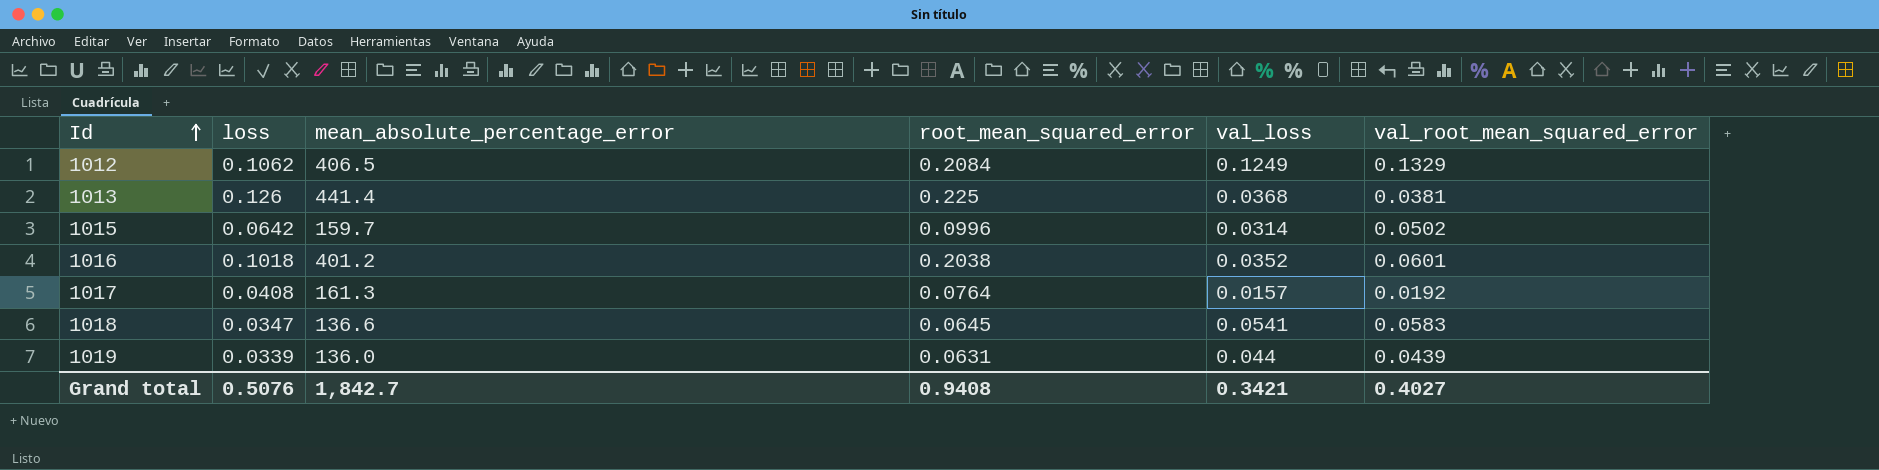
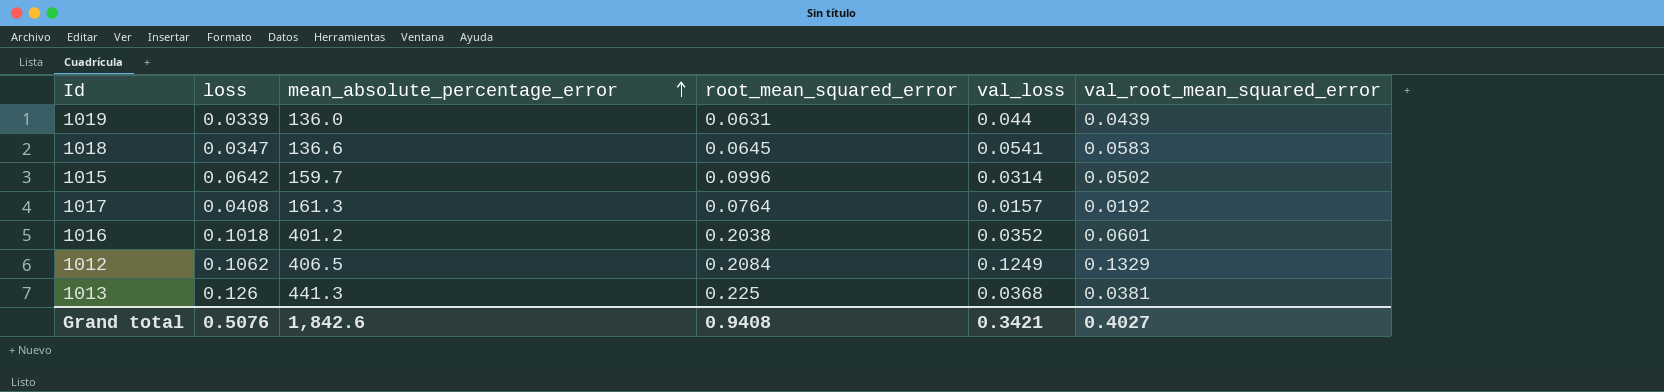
row order: Id ascending -> mean_absolute_percentage_error ascending
1013 | mean_absolute_percentage_error: 441.4 -> 441.3
Grand total | mean_absolute_percentage_error: 1,842.7 -> 1,842.6

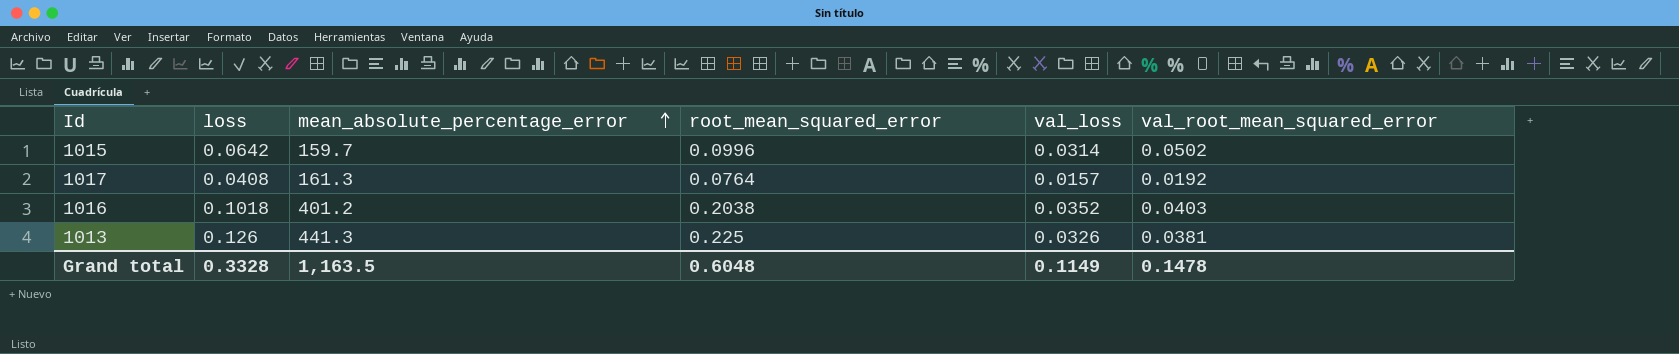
row 1019: 0.0339 | 136.0 | 0.0631 | 0.044 | 0.0439 -> none
row 1018: 0.0347 | 136.6 | 0.0645 | 0.0541 | 0.0583 -> none
row 1012: 0.1062 | 406.5 | 0.2084 | 0.1249 | 0.1329 -> none
1016 | val_root_mean_squared_error: 0.0601 -> 0.0403
1013 | val_loss: 0.0368 -> 0.0326
Grand total | loss: 0.5076 -> 0.3328
Grand total | mean_absolute_percentage_error: 1,842.6 -> 1,163.5
Grand total | root_mean_squared_error: 0.9408 -> 0.6048
Grand total | val_loss: 0.3421 -> 0.1149
Grand total | val_root_mean_squared_error: 0.4027 -> 0.1478

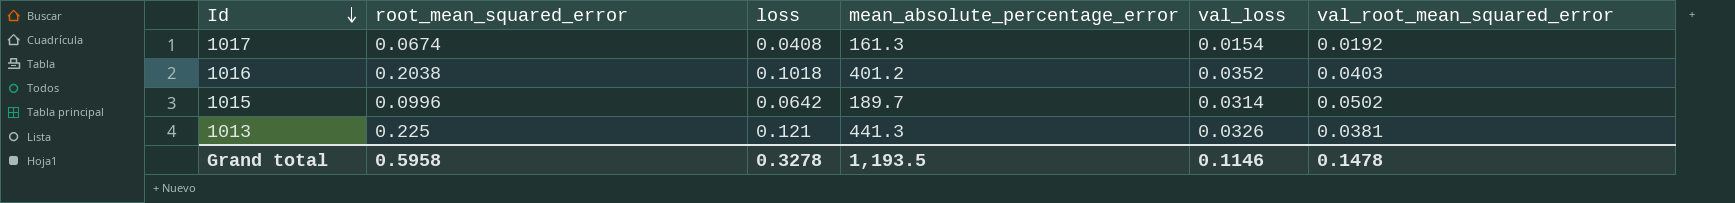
row order: mean_absolute_percentage_error ascending -> Id descending
column root_mean_squared_error | position: 4 -> 2
1017 | root_mean_squared_error: 0.0764 -> 0.0674
1017 | val_loss: 0.0157 -> 0.0154
1015 | mean_absolute_percentage_error: 159.7 -> 189.7
1013 | loss: 0.126 -> 0.121
Grand total | root_mean_squared_error: 0.6048 -> 0.5958
Grand total | loss: 0.3328 -> 0.3278
Grand total | mean_absolute_percentage_error: 1,163.5 -> 1,193.5
Grand total | val_loss: 0.1149 -> 0.1146

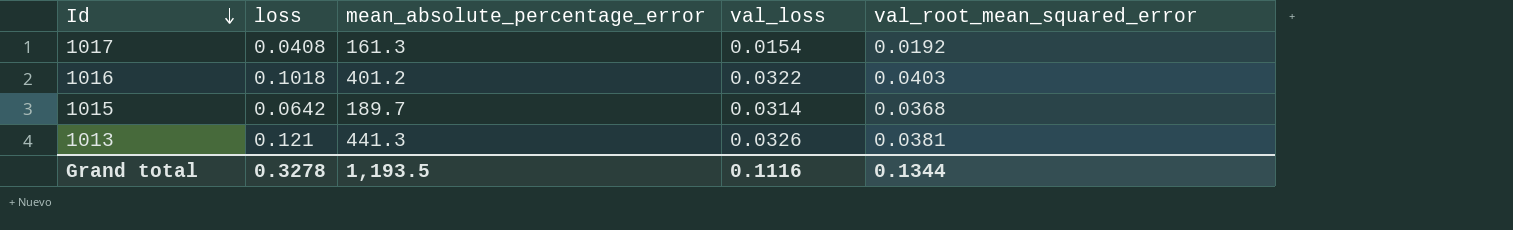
column root_mean_squared_error | position: 2 -> none
1016 | val_loss: 0.0352 -> 0.0322
1015 | val_root_mean_squared_error: 0.0502 -> 0.0368
Grand total | val_loss: 0.1146 -> 0.1116
Grand total | val_root_mean_squared_error: 0.1478 -> 0.1344

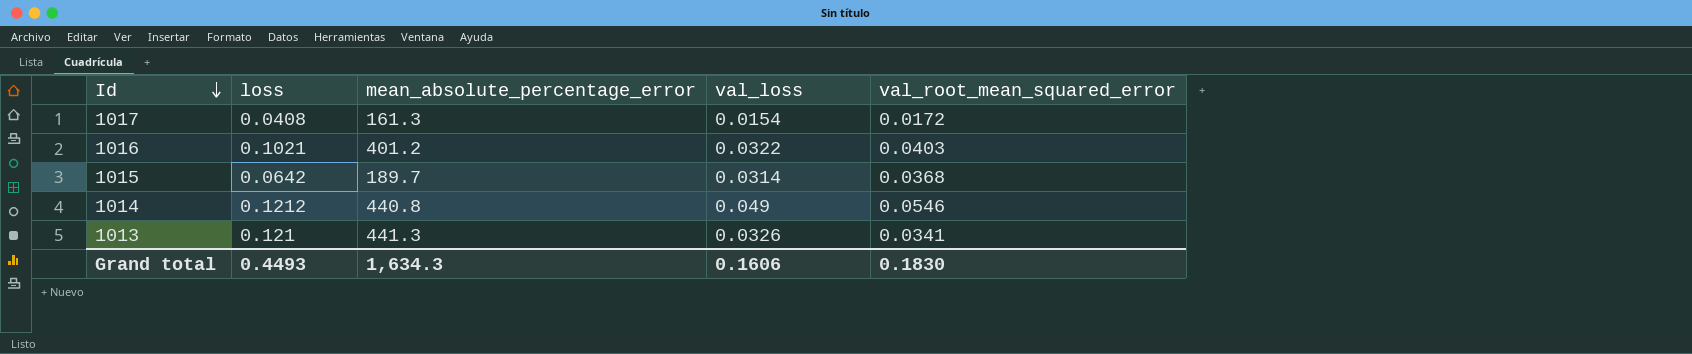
1017 | val_root_mean_squared_error: 0.0192 -> 0.0172
1016 | loss: 0.1018 -> 0.1021
row 1014: none -> 0.1212 | 440.8 | 0.049 | 0.0546
1013 | val_root_mean_squared_error: 0.0381 -> 0.0341
Grand total | loss: 0.3278 -> 0.4493
Grand total | mean_absolute_percentage_error: 1,193.5 -> 1,634.3
Grand total | val_loss: 0.1116 -> 0.1606
Grand total | val_root_mean_squared_error: 0.1344 -> 0.1830

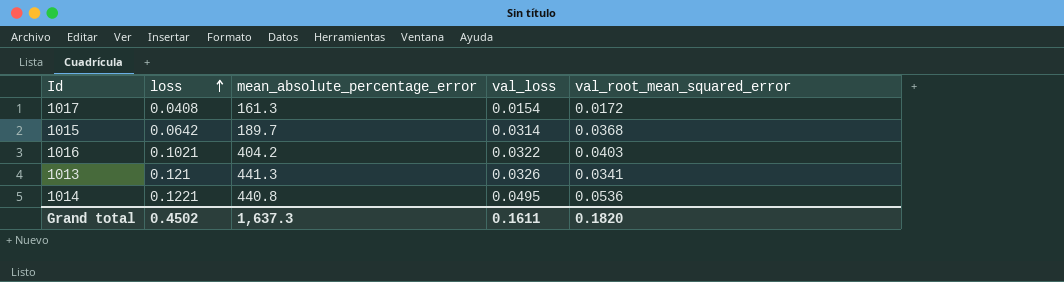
row order: Id descending -> loss ascending
1016 | mean_absolute_percentage_error: 401.2 -> 404.2
1014 | loss: 0.1212 -> 0.1221
1014 | val_loss: 0.049 -> 0.0495
1014 | val_root_mean_squared_error: 0.0546 -> 0.0536
Grand total | loss: 0.4493 -> 0.4502
Grand total | mean_absolute_percentage_error: 1,634.3 -> 1,637.3
Grand total | val_loss: 0.1606 -> 0.1611
Grand total | val_root_mean_squared_error: 0.1830 -> 0.1820

